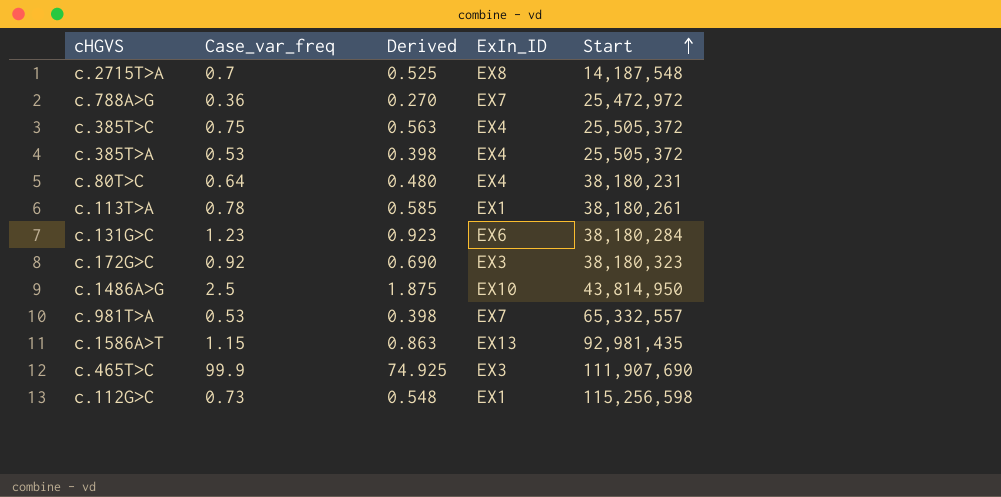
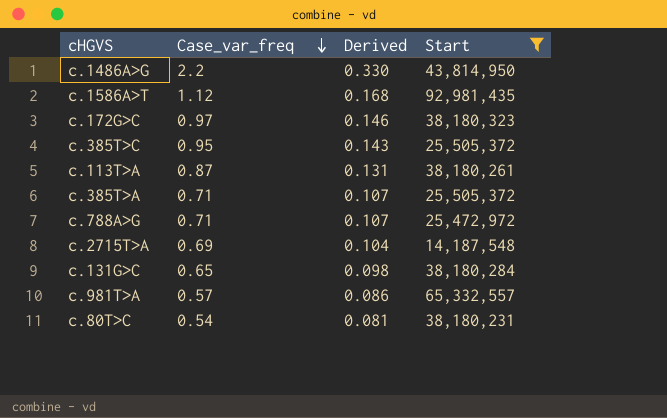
filter: none -> Start <= 92,981,435
row order: Start ascending -> Case_var_freq descending
column ExIn_ID | position: 4 -> none
column Derived | formula: [Case_var_freq] * 0.75 -> [Case_var_freq] * 0.15
c.1486A>G | Case_var_freq: 2.5 -> 2.2
c.1586A>T | Case_var_freq: 1.15 -> 1.12
c.172G>C | Case_var_freq: 0.92 -> 0.97
c.385T>C | Case_var_freq: 0.75 -> 0.95
c.113T>A | Case_var_freq: 0.78 -> 0.87
c.385T>A | Case_var_freq: 0.53 -> 0.71
c.788A>G | Case_var_freq: 0.36 -> 0.71
c.2715T>A | Case_var_freq: 0.7 -> 0.69
c.131G>C | Case_var_freq: 1.23 -> 0.65
c.981T>A | Case_var_freq: 0.53 -> 0.57
c.80T>C | Case_var_freq: 0.64 -> 0.54

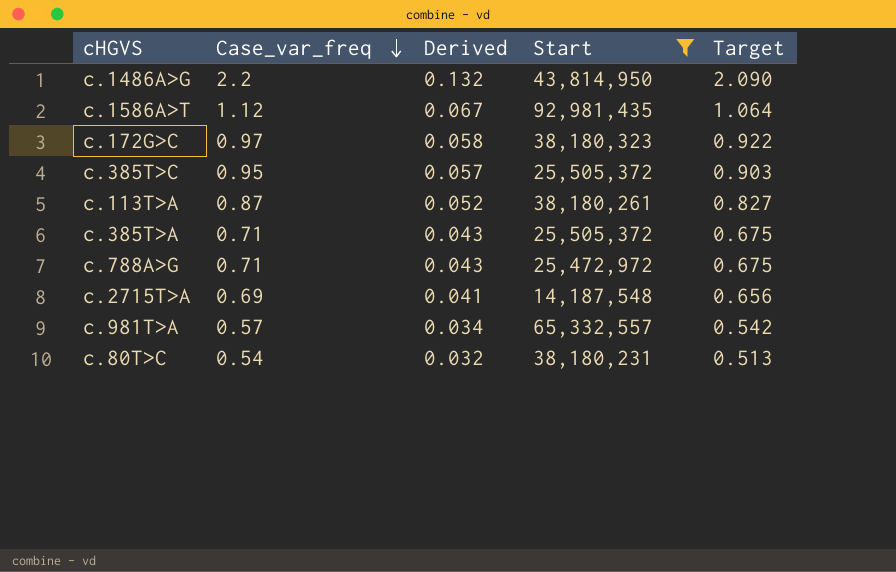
column Derived | formula: [Case_var_freq] * 0.15 -> [Case_var_freq] * 0.06
column Target | formula: none -> [Case_var_freq] * 0.95
row c.131G>C: 0.65 | 0.098 | 38,180,284 -> none

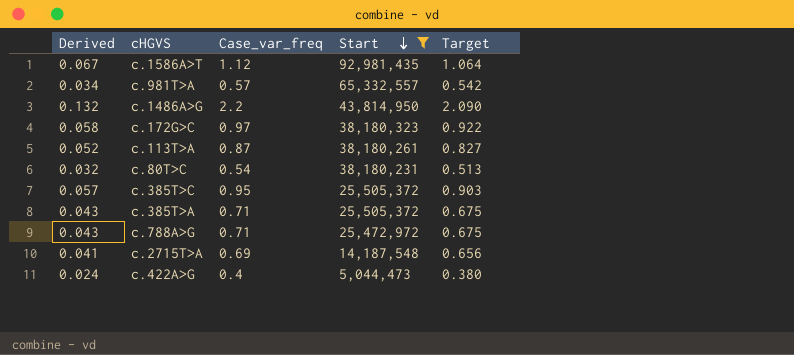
row order: Case_var_freq descending -> Start descending
column Derived | position: 3 -> 1
row c.422A>G: none -> 0.024 | 0.4 | 5,044,473 | 0.380

